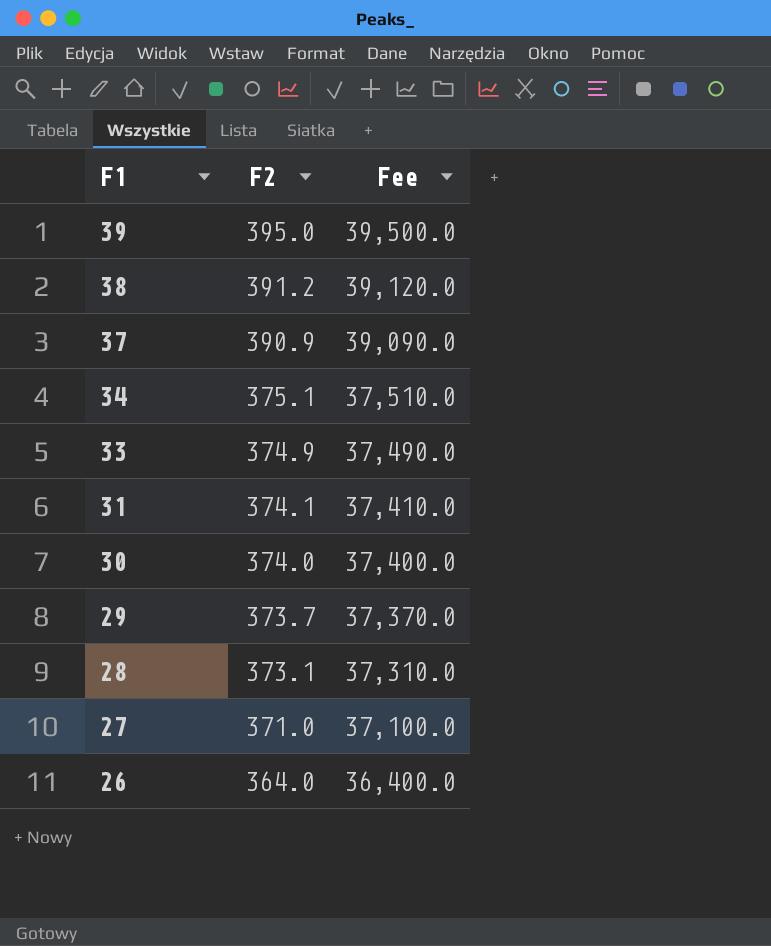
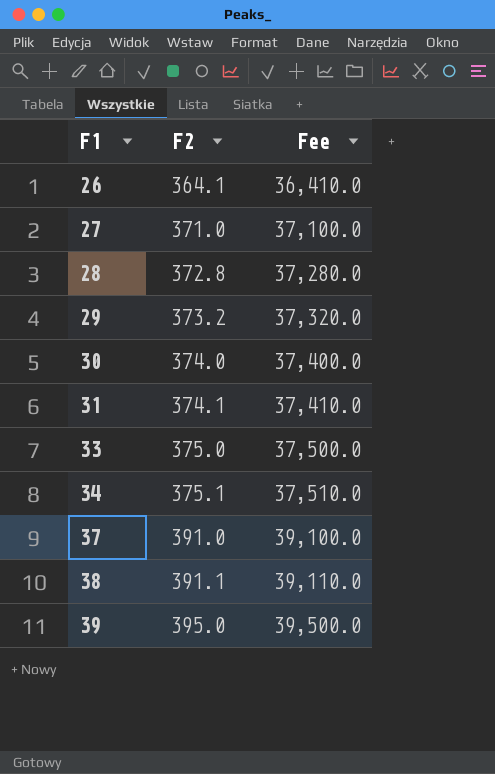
row order: F1 descending -> F1 ascending
26 | F2: 364.0 -> 364.1
26 | Fee: 36,400.0 -> 36,410.0
28 | F2: 373.1 -> 372.8
28 | Fee: 37,310.0 -> 37,280.0
29 | F2: 373.7 -> 373.2
29 | Fee: 37,370.0 -> 37,320.0
33 | F2: 374.9 -> 375.0
33 | Fee: 37,490.0 -> 37,500.0
37 | F2: 390.9 -> 391.0
37 | Fee: 39,090.0 -> 39,100.0
38 | F2: 391.2 -> 391.1
38 | Fee: 39,120.0 -> 39,110.0

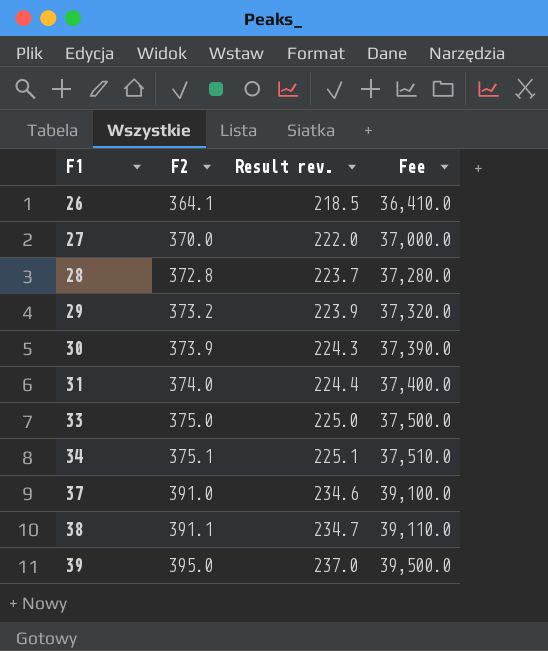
column Result rev. | formula: none -> [F2] * 0.6
27 | F2: 371.0 -> 370.0
27 | Fee: 37,100.0 -> 37,000.0
30 | F2: 374.0 -> 373.9
30 | Fee: 37,400.0 -> 37,390.0
31 | F2: 374.1 -> 374.0
31 | Fee: 37,410.0 -> 37,400.0

